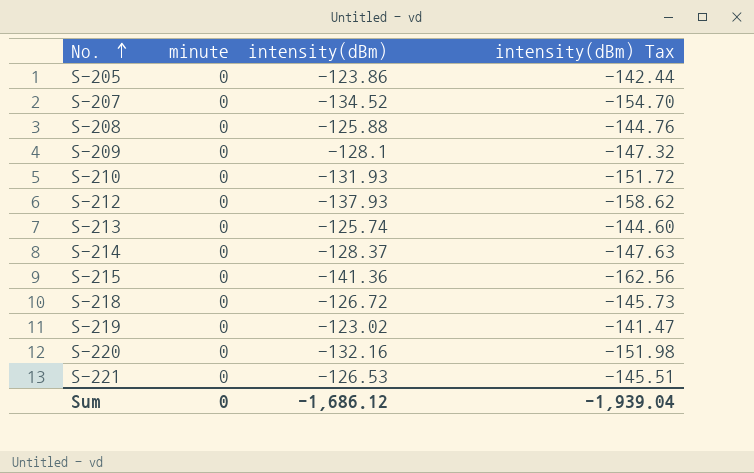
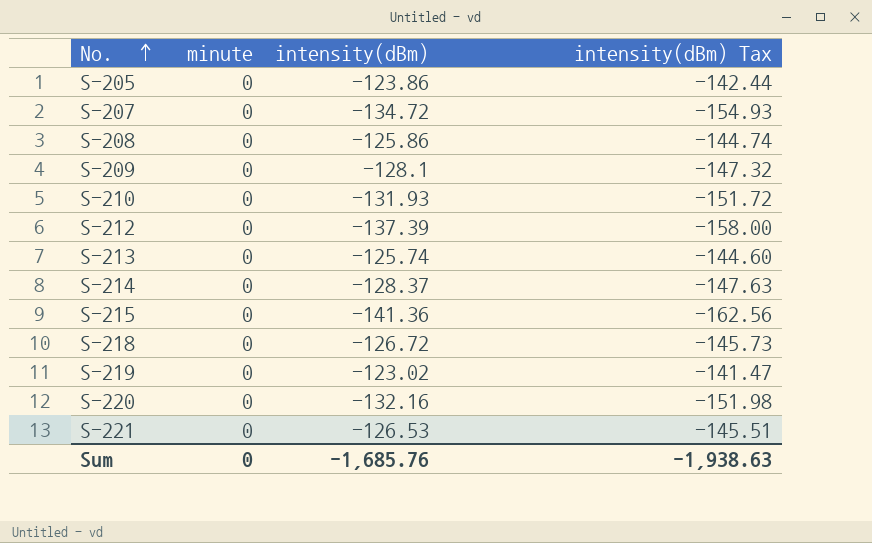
S-207 | intensity(dBm): -134.52 -> -134.72
S-207 | intensity(dBm) Tax: -154.70 -> -154.93
S-208 | intensity(dBm): -125.88 -> -125.86
S-208 | intensity(dBm) Tax: -144.76 -> -144.74
S-212 | intensity(dBm): -137.93 -> -137.39
S-212 | intensity(dBm) Tax: -158.62 -> -158.00
Sum | intensity(dBm): -1,686.12 -> -1,685.76
Sum | intensity(dBm) Tax: -1,939.04 -> -1,938.63

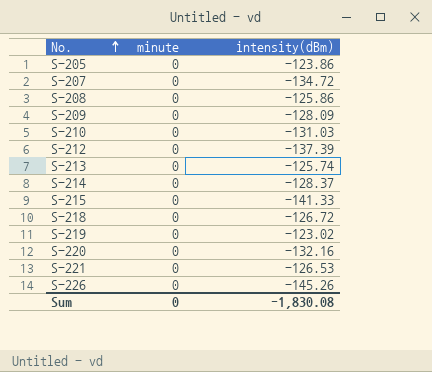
column intensity(dBm) Tax | formula: [intensity(dBm)] * 1.15 -> none
S-209 | intensity(dBm): -128.1 -> -128.09
S-210 | intensity(dBm): -131.93 -> -131.03
S-215 | intensity(dBm): -141.36 -> -141.33
row S-226: none -> 0 | -145.26
Sum | intensity(dBm): -1,685.76 -> -1,830.08

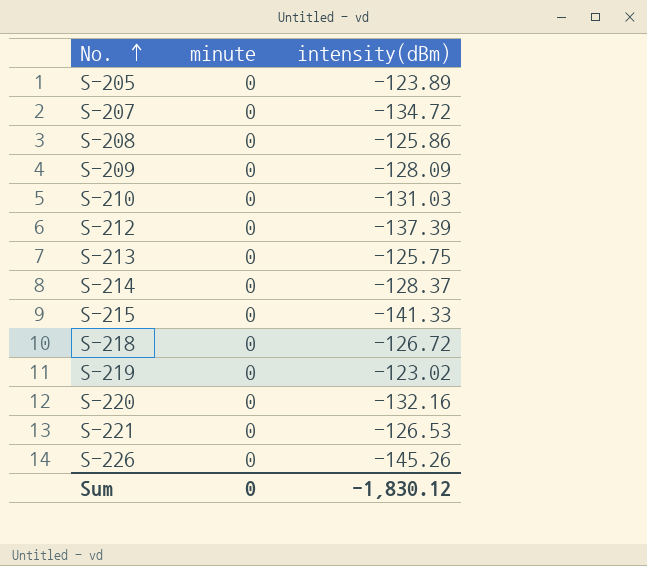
S-205 | intensity(dBm): -123.86 -> -123.89
S-213 | intensity(dBm): -125.74 -> -125.75
Sum | intensity(dBm): -1,830.08 -> -1,830.12

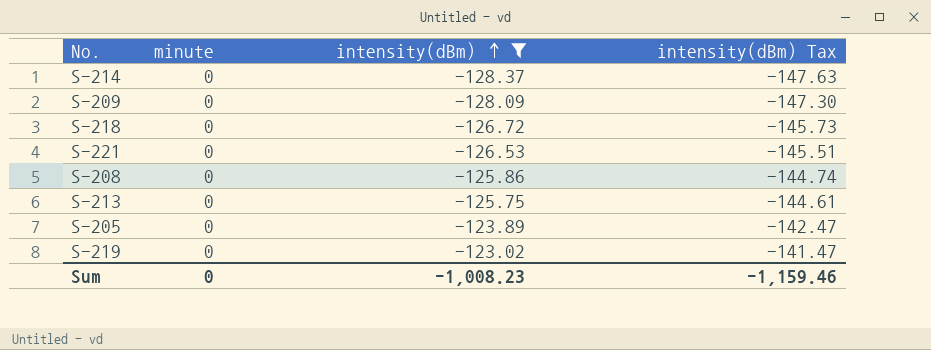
filter: none -> intensity(dBm) >= -128.37
row order: No. ascending -> intensity(dBm) ascending
column intensity(dBm) Tax | formula: none -> [intensity(dBm)] * 1.15
Sum | intensity(dBm): -1,830.12 -> -1,008.23

